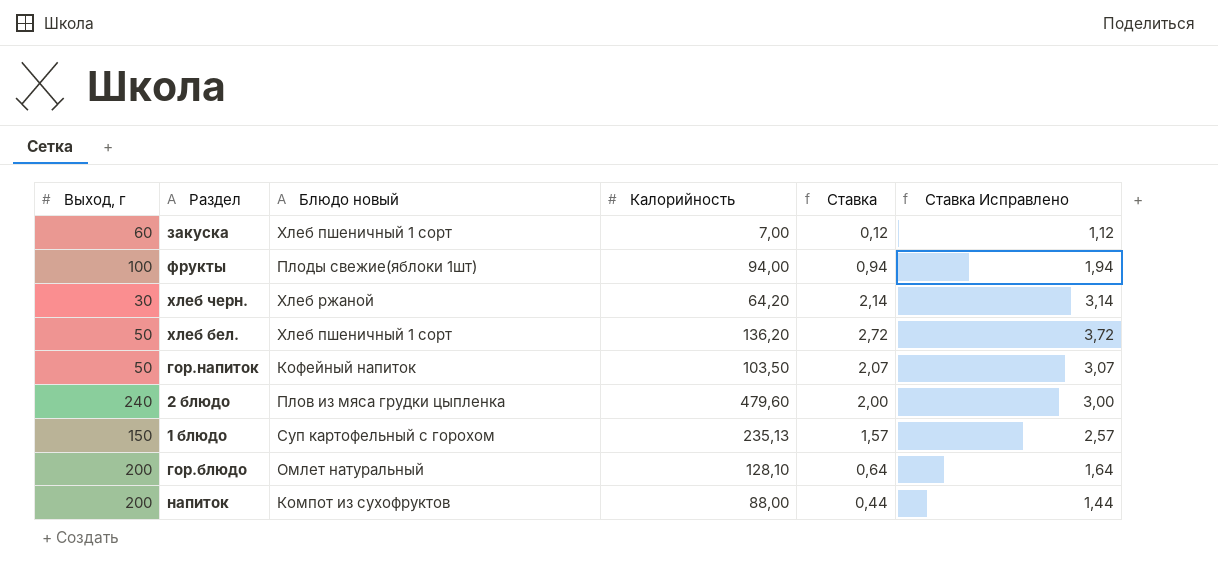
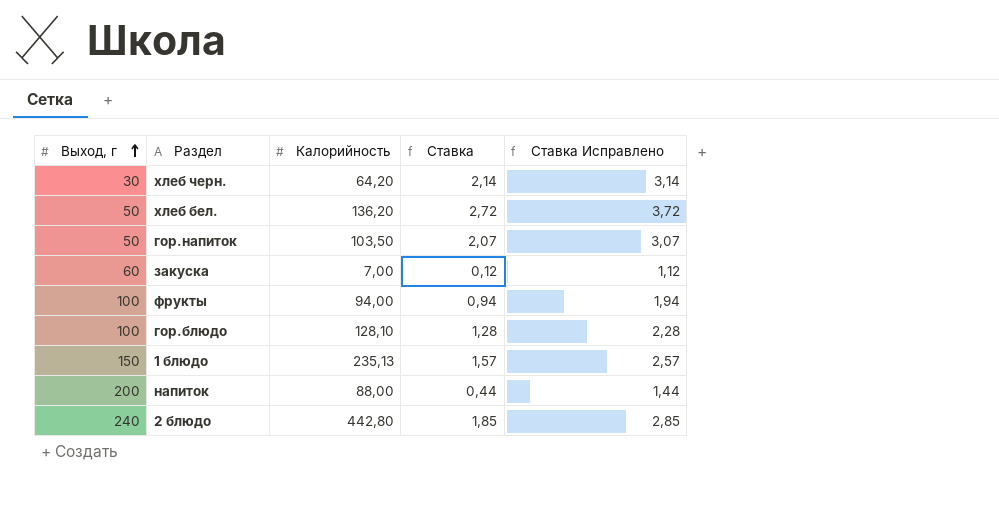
row order: none -> Выход, г ascending
column Блюдо новый | position: 3 -> none
гор.блюдо | Выход, г: 200 -> 100
гор.блюдо | Ставка: 0,64 -> 1,28
гор.блюдо | Ставка Исправлено: 1,64 -> 2,28
2 блюдо | Калорийность: 479,60 -> 442,80
2 блюдо | Ставка: 2,00 -> 1,85
2 блюдо | Ставка Исправлено: 3,00 -> 2,85

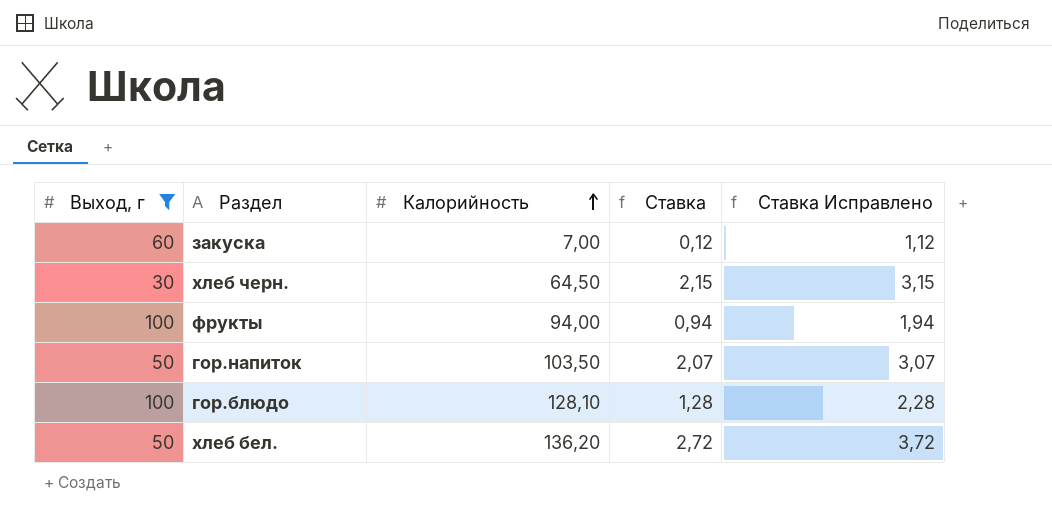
filter: none -> Выход, г <= 100
row order: Выход, г ascending -> Калорийность ascending
хлеб черн. | Калорийность: 64,20 -> 64,50
хлеб черн. | Ставка: 2,14 -> 2,15
хлеб черн. | Ставка Исправлено: 3,14 -> 3,15

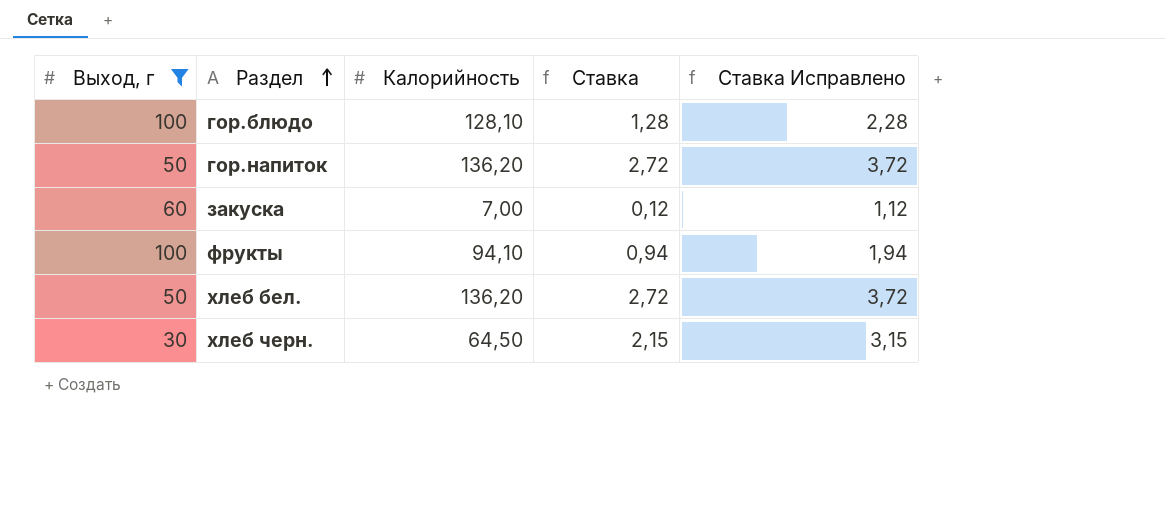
row order: Калорийность ascending -> Раздел ascending
гор.напиток | Калорийность: 103,50 -> 136,20
гор.напиток | Ставка: 2,07 -> 2,72
гор.напиток | Ставка Исправлено: 3,07 -> 3,72
фрукты | Калорийность: 94,00 -> 94,10

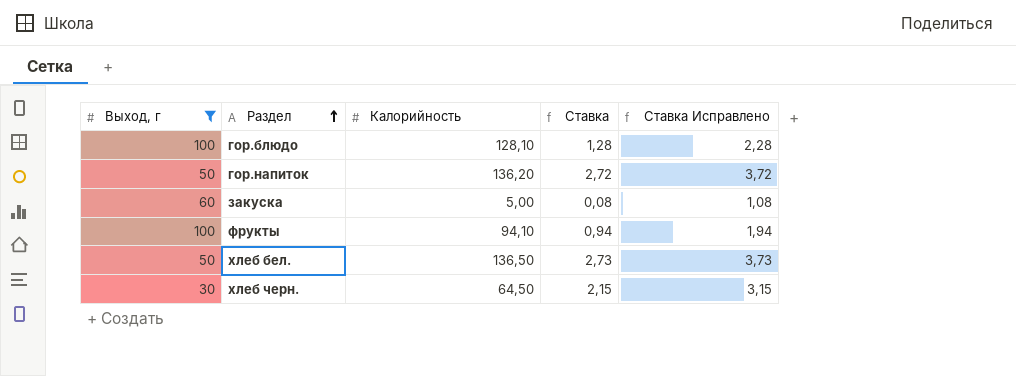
закуска | Калорийность: 7,00 -> 5,00
закуска | Ставка: 0,12 -> 0,08
закуска | Ставка Исправлено: 1,12 -> 1,08
хлеб бел. | Калорийность: 136,20 -> 136,50
хлеб бел. | Ставка: 2,72 -> 2,73
хлеб бел. | Ставка Исправлено: 3,72 -> 3,73

